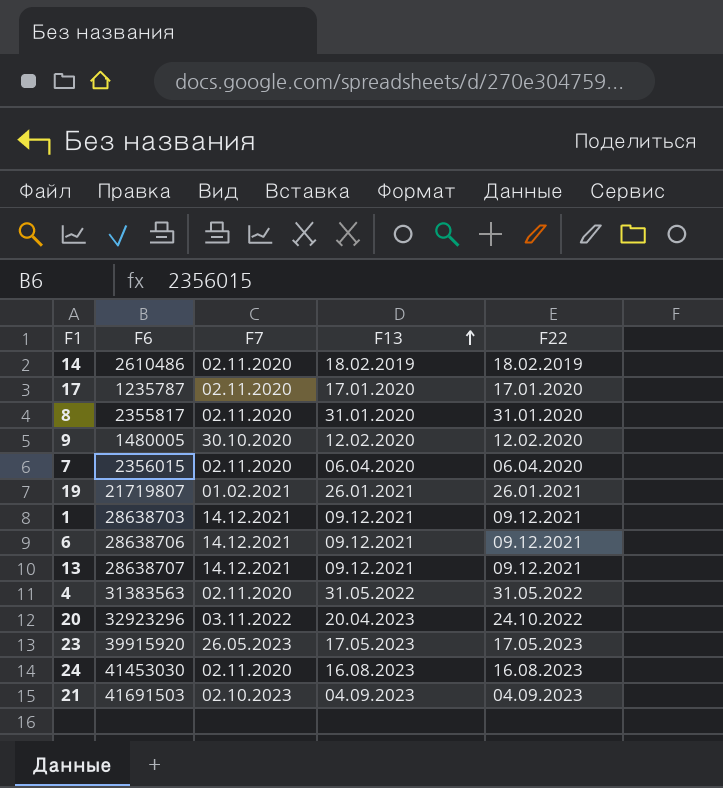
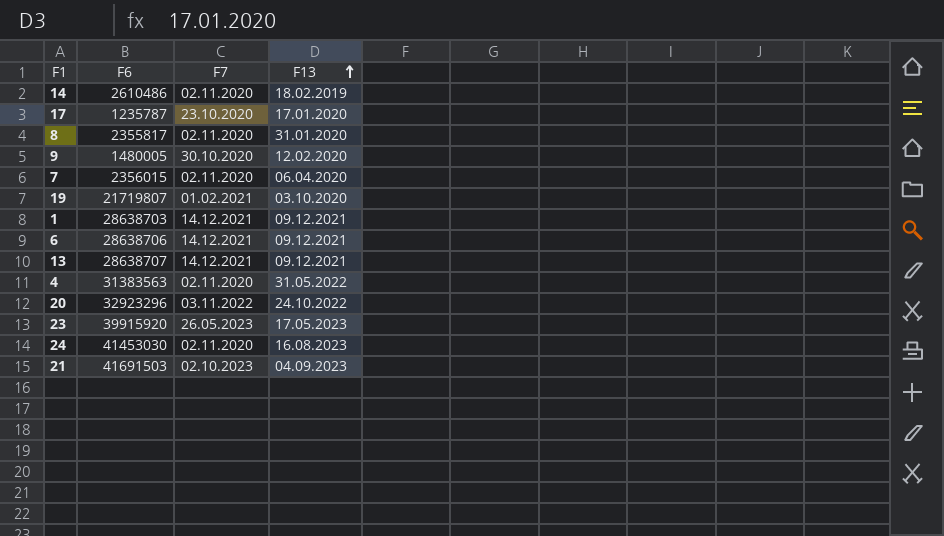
column F22 | position: 5 -> none
17 | F7: 02.11.2020 -> 23.10.2020
19 | F13: 26.01.2021 -> 03.10.2020
20 | F13: 20.04.2023 -> 24.10.2022

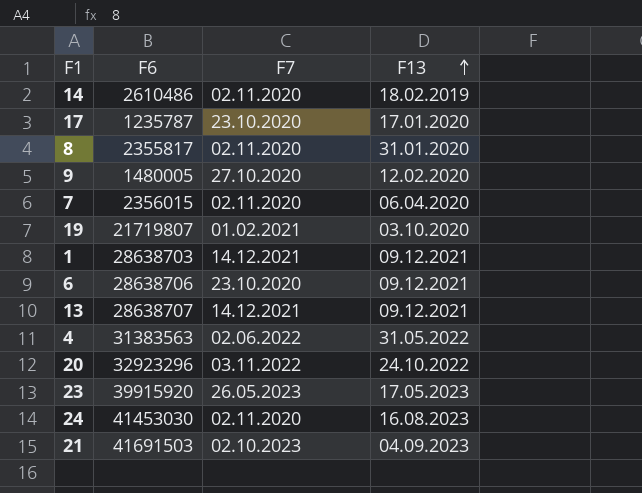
9 | F7: 30.10.2020 -> 27.10.2020
6 | F7: 14.12.2021 -> 23.10.2020
4 | F7: 02.11.2020 -> 02.06.2022

